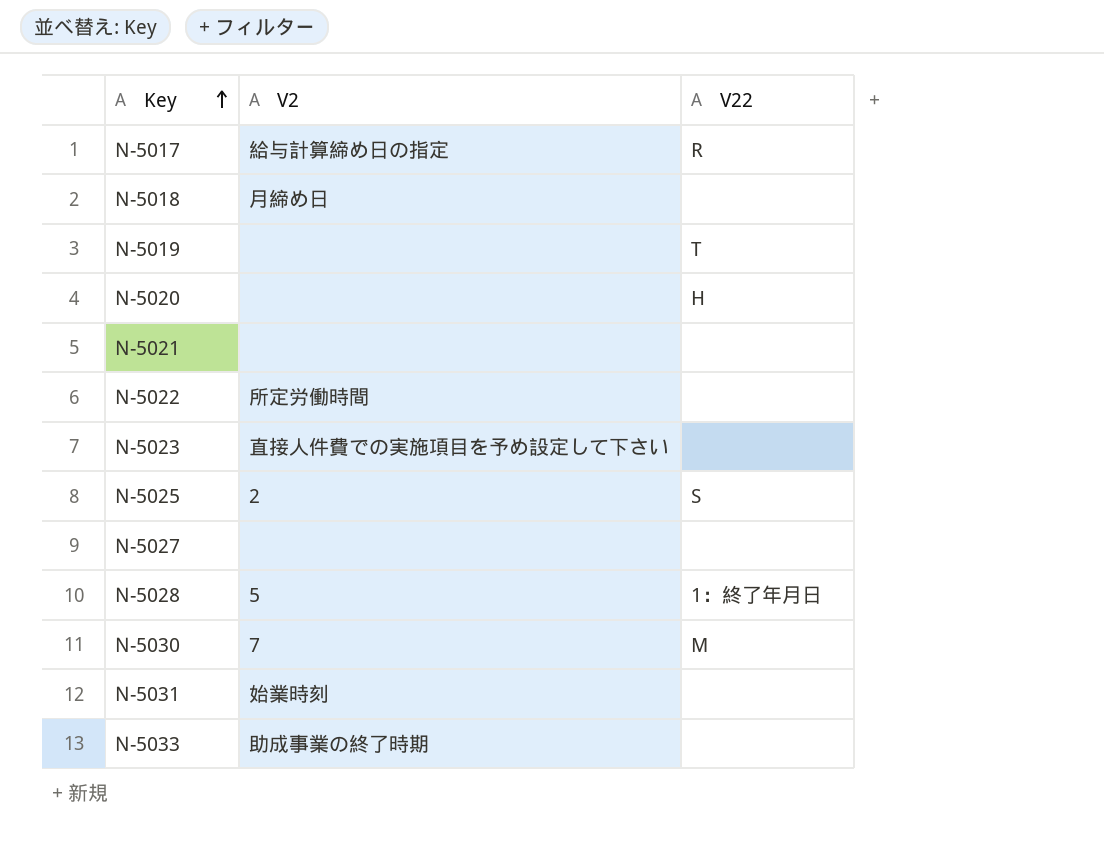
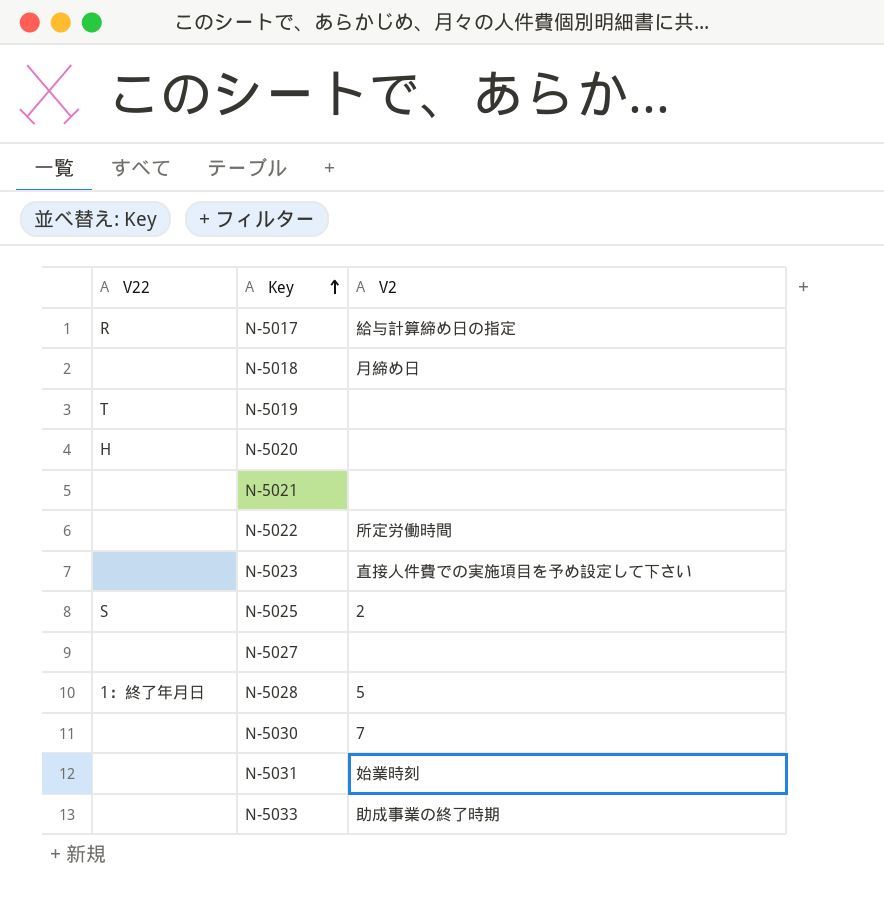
column V22 | position: 3 -> 1
N-5030 | V22: M -> none

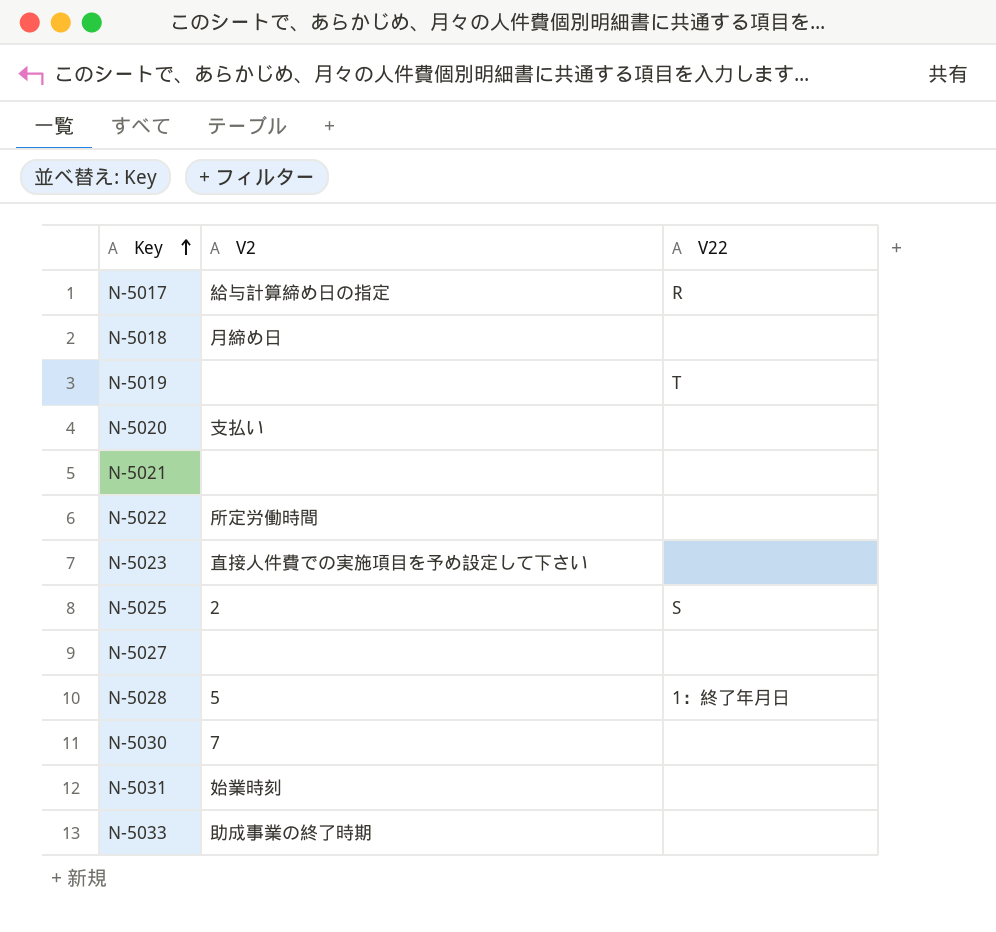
column V22 | position: 1 -> 3
N-5020 | V2: none -> 支払い
N-5020 | V22: H -> none

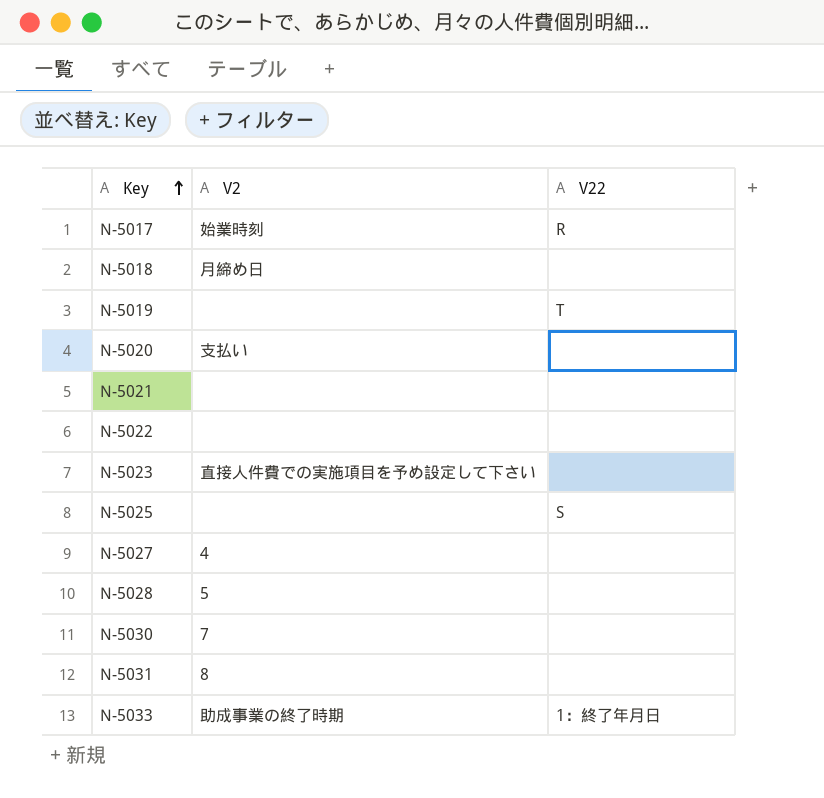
N-5017 | V2: 給与計算締め日の指定 -> 始業時刻
N-5022 | V2: 所定労働時間 -> none
N-5025 | V2: 2 -> none
N-5027 | V2: none -> 4
N-5028 | V22: 1：終了年月日 -> none
N-5031 | V2: 始業時刻 -> 8
N-5033 | V22: none -> 1：終了年月日

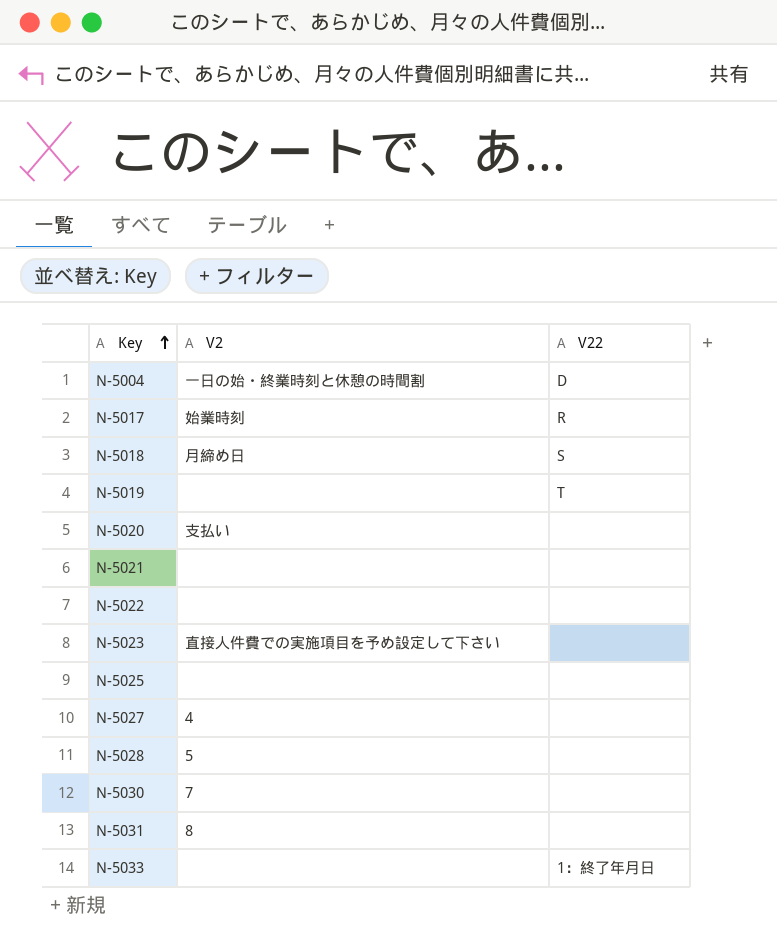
row N-5004: none -> 一日の始・終業時刻と休憩の時間割 | D
N-5018 | V22: none -> S
N-5025 | V22: S -> none
N-5033 | V2: 助成事業の終了時期 -> none

